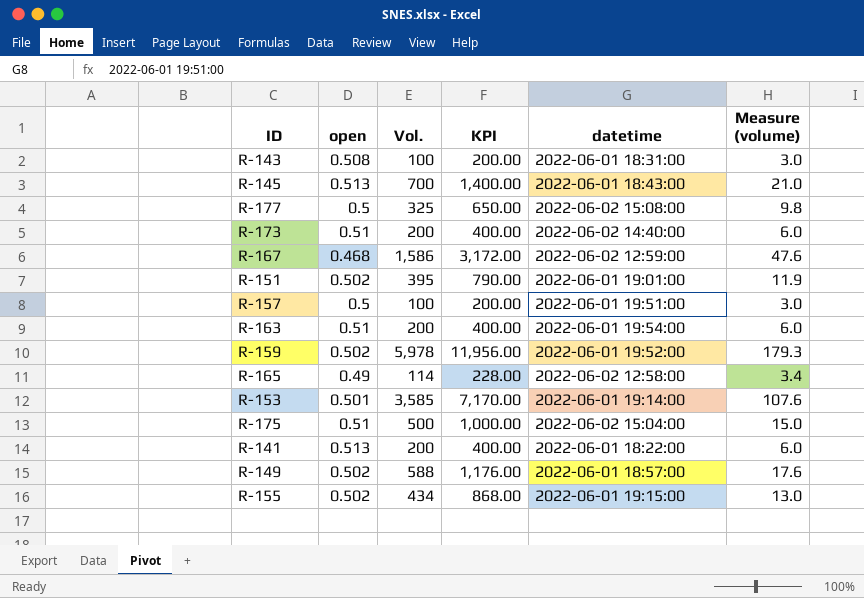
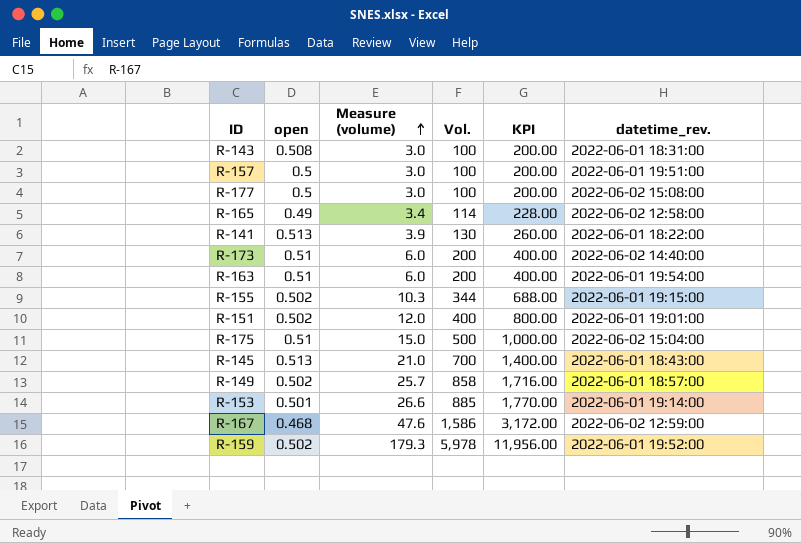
row order: none -> Measure (volume) ascending
column Measure (volume) | position: 6 -> 3
column name: datetime -> datetime_rev.
R-177 | Measure (volume): 9.8 -> 3.0
R-177 | Vol.: 325 -> 100
R-177 | KPI: 650.00 -> 200.00
R-141 | Measure (volume): 6.0 -> 3.9
R-141 | Vol.: 200 -> 130
R-141 | KPI: 400.00 -> 260.00
R-155 | Measure (volume): 13.0 -> 10.3
R-155 | Vol.: 434 -> 344
R-155 | KPI: 868.00 -> 688.00
R-151 | Measure (volume): 11.9 -> 12.0
R-151 | Vol.: 395 -> 400
R-151 | KPI: 790.00 -> 800.00
R-149 | Measure (volume): 17.6 -> 25.7
R-149 | Vol.: 588 -> 858
R-149 | KPI: 1,176.00 -> 1,716.00
R-153 | Measure (volume): 107.6 -> 26.6
R-153 | Vol.: 3,585 -> 885
R-153 | KPI: 7,170.00 -> 1,770.00

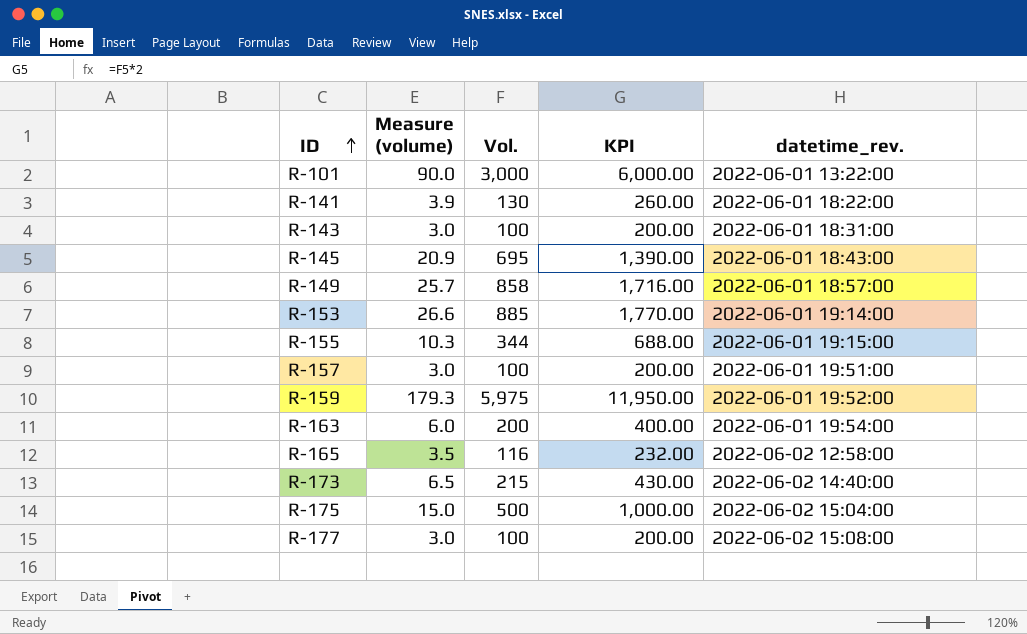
row order: Measure (volume) ascending -> ID ascending
column open | position: 2 -> none
row R-151: 0.502 | 12.0 | 400 | 800.00 | 2022-06-01 19:01:00 -> none
row R-167: 0.468 | 47.6 | 1,586 | 3,172.00 | 2022-06-02 12:59:00 -> none
row R-101: none -> 90.0 | 3,000 | 6,000.00 | 2022-06-01 13:22:00
R-145 | Measure (volume): 21.0 -> 20.9
R-145 | Vol.: 700 -> 695
R-145 | KPI: 1,400.00 -> 1,390.00
R-159 | Vol.: 5,978 -> 5,975
R-159 | KPI: 11,956.00 -> 11,950.00
R-165 | Measure (volume): 3.4 -> 3.5
R-165 | Vol.: 114 -> 116
R-165 | KPI: 228.00 -> 232.00
R-173 | Measure (volume): 6.0 -> 6.5
R-173 | Vol.: 200 -> 215
R-173 | KPI: 400.00 -> 430.00

